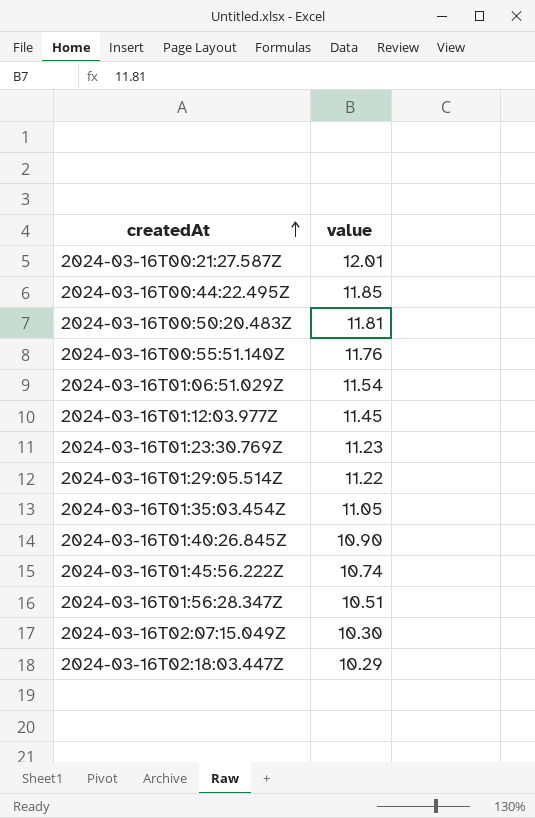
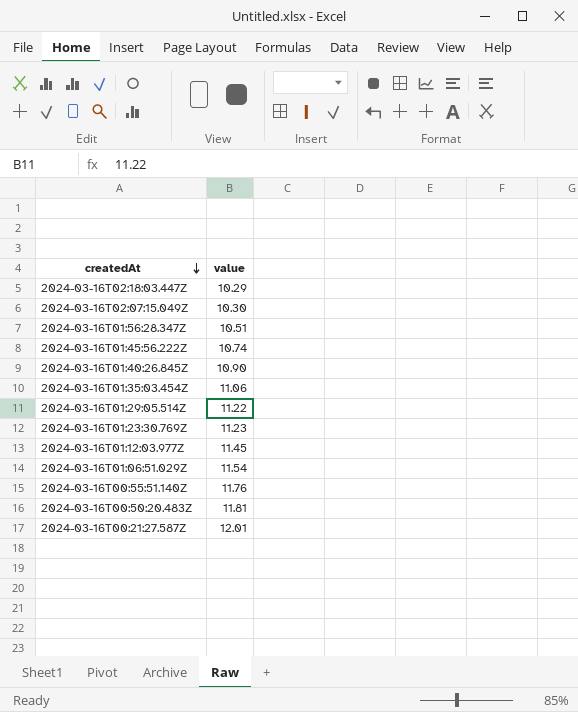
row order: createdAt ascending -> createdAt descending
row 2024-03-16T00:44:22.495Z: 11.85 -> none
2024-03-16T01:35:03.454Z | value: 11.05 -> 11.06

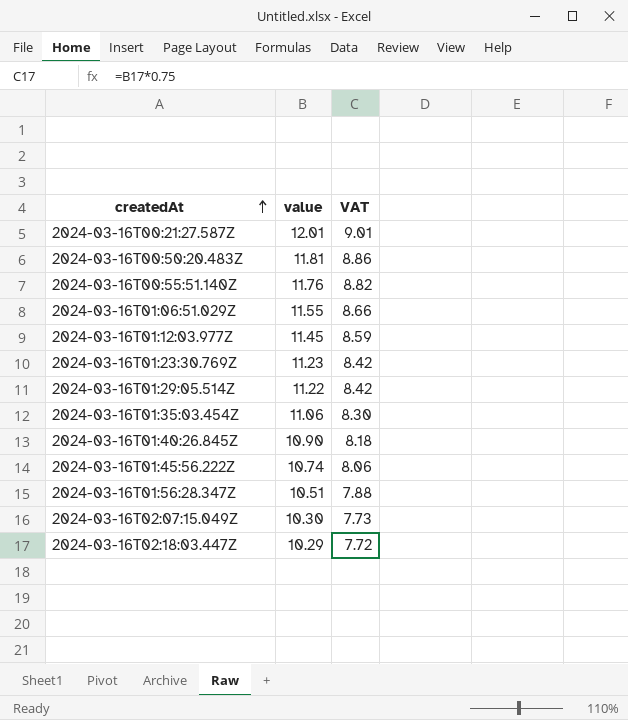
row order: createdAt descending -> createdAt ascending
column VAT | formula: none -> [value] * 0.75
2024-03-16T01:06:51.029Z | value: 11.54 -> 11.55

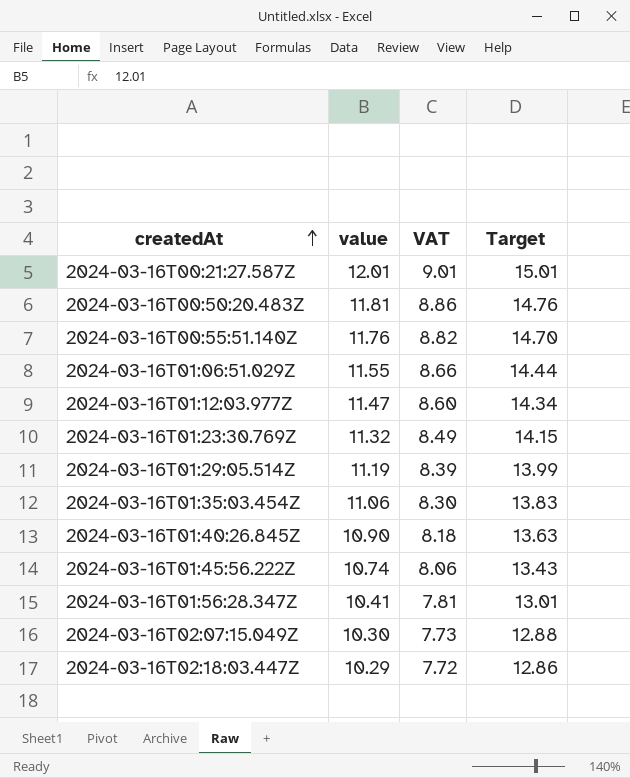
column Target | formula: none -> [value] * 1.25
2024-03-16T01:12:03.977Z | value: 11.45 -> 11.47
2024-03-16T01:12:03.977Z | VAT: 8.59 -> 8.60
2024-03-16T01:23:30.769Z | value: 11.23 -> 11.32
2024-03-16T01:23:30.769Z | VAT: 8.42 -> 8.49
2024-03-16T01:29:05.514Z | value: 11.22 -> 11.19
2024-03-16T01:29:05.514Z | VAT: 8.42 -> 8.39
2024-03-16T01:56:28.347Z | value: 10.51 -> 10.41
2024-03-16T01:56:28.347Z | VAT: 7.88 -> 7.81

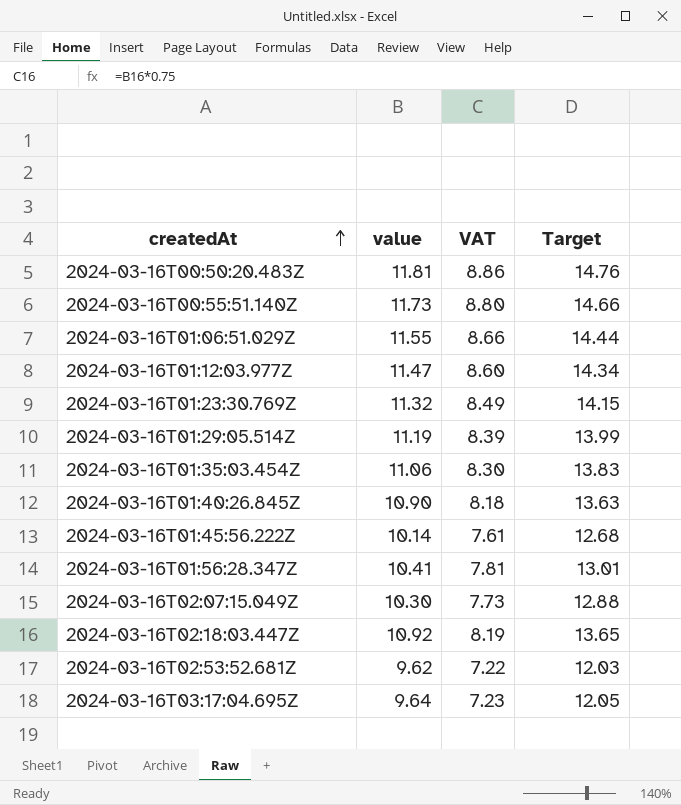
row 2024-03-16T00:21:27.587Z: 12.01 | 9.01 | 15.01 -> none
2024-03-16T00:55:51.140Z | value: 11.76 -> 11.73
2024-03-16T00:55:51.140Z | VAT: 8.82 -> 8.80
2024-03-16T00:55:51.140Z | Target: 14.70 -> 14.66
2024-03-16T01:45:56.222Z | value: 10.74 -> 10.14
2024-03-16T01:45:56.222Z | VAT: 8.06 -> 7.61
2024-03-16T01:45:56.222Z | Target: 13.43 -> 12.68
2024-03-16T02:18:03.447Z | value: 10.29 -> 10.92
2024-03-16T02:18:03.447Z | VAT: 7.72 -> 8.19
2024-03-16T02:18:03.447Z | Target: 12.86 -> 13.65
row 2024-03-16T02:53:52.681Z: none -> 9.62 | 7.22 | 12.03
row 2024-03-16T03:17:04.695Z: none -> 9.64 | 7.23 | 12.05

